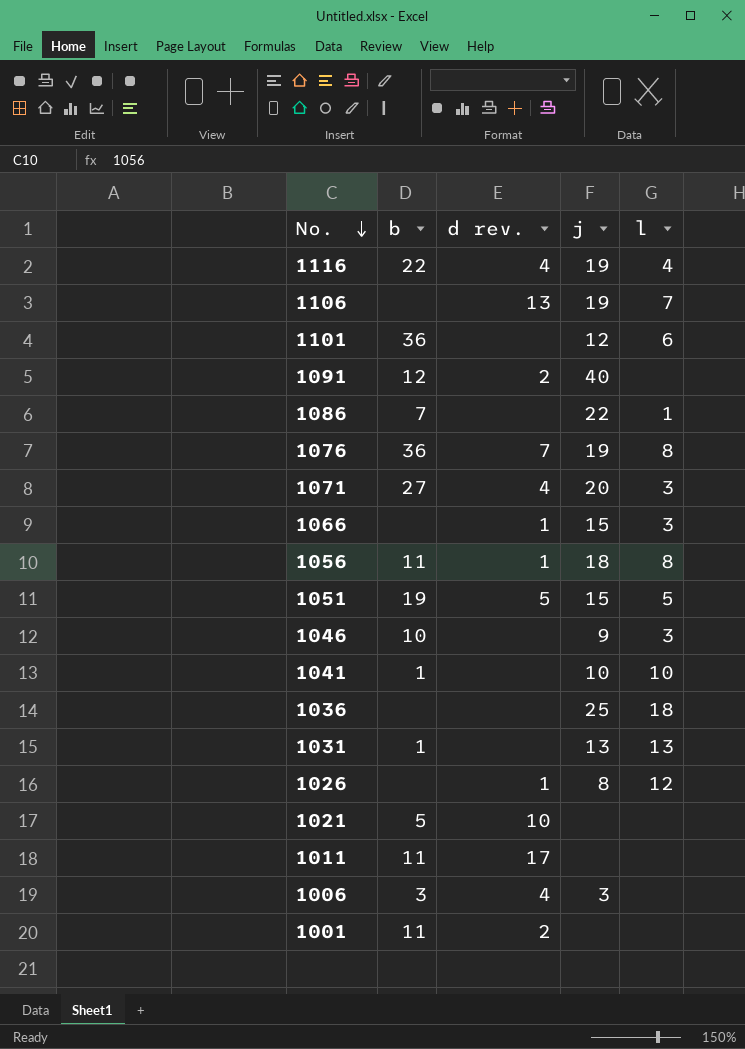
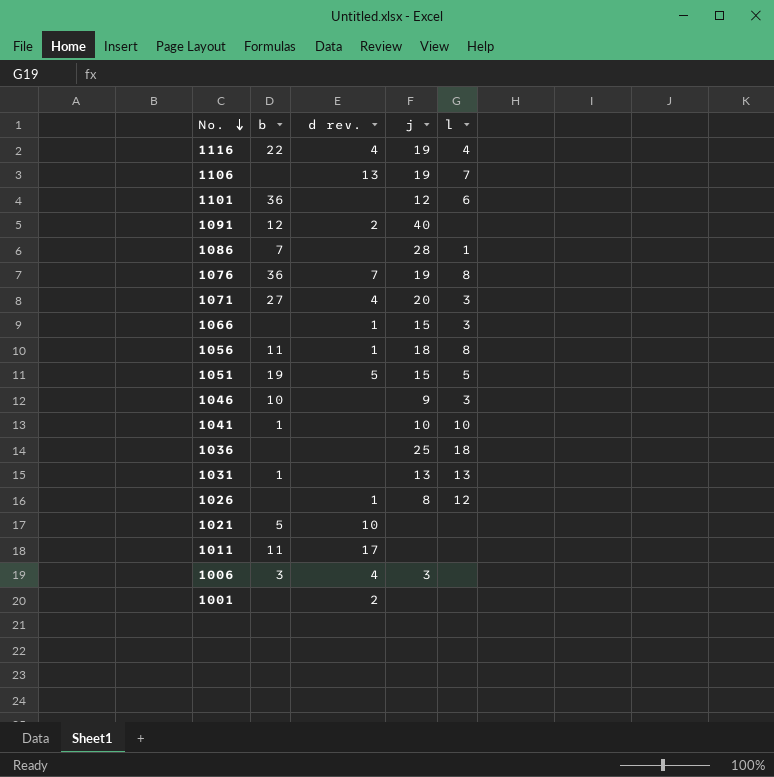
1086 | j: 22 -> 28
1001 | b: 11 -> none

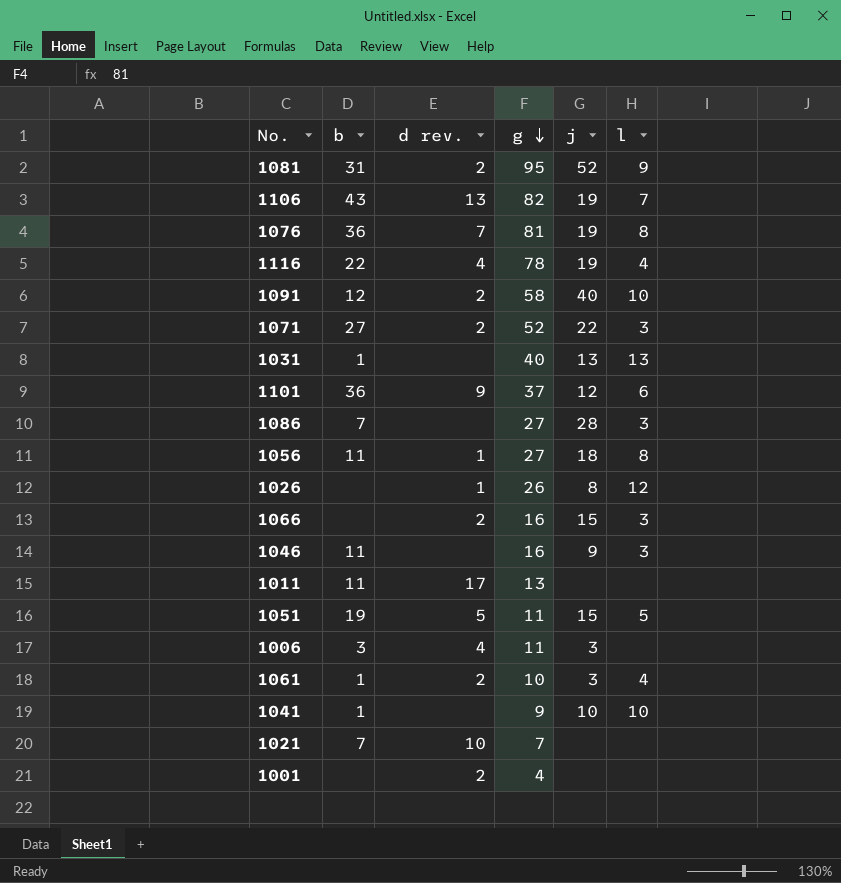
row order: No. descending -> g descending
column g | position: none -> 4
row 1036: none | none | 25 | 18 -> none
row 1081: none -> 31 | 2 | 95 | 52 | 9
1106 | b: none -> 43
1091 | l: none -> 10
1071 | d rev.: 4 -> 2
1071 | j: 20 -> 22
1101 | d rev.: none -> 9
1086 | l: 1 -> 3
1066 | d rev.: 1 -> 2
1046 | b: 10 -> 11
row 1061: none -> 1 | 2 | 10 | 3 | 4
1021 | b: 5 -> 7

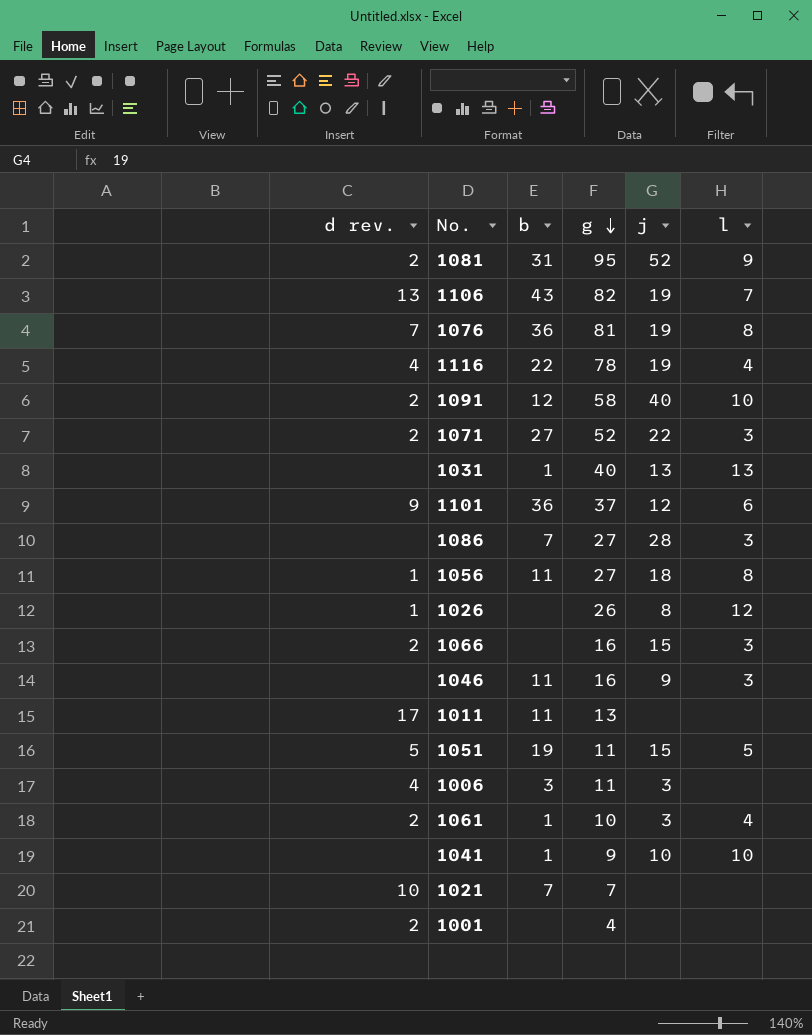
column d rev. | position: 3 -> 1

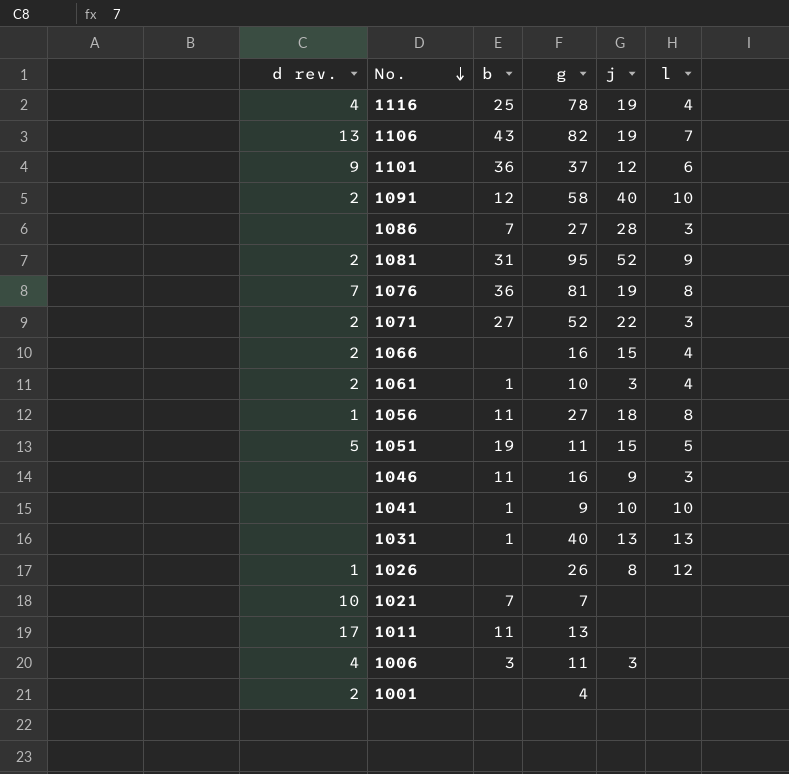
row order: g descending -> No. descending
1116 | b: 22 -> 25
1066 | l: 3 -> 4

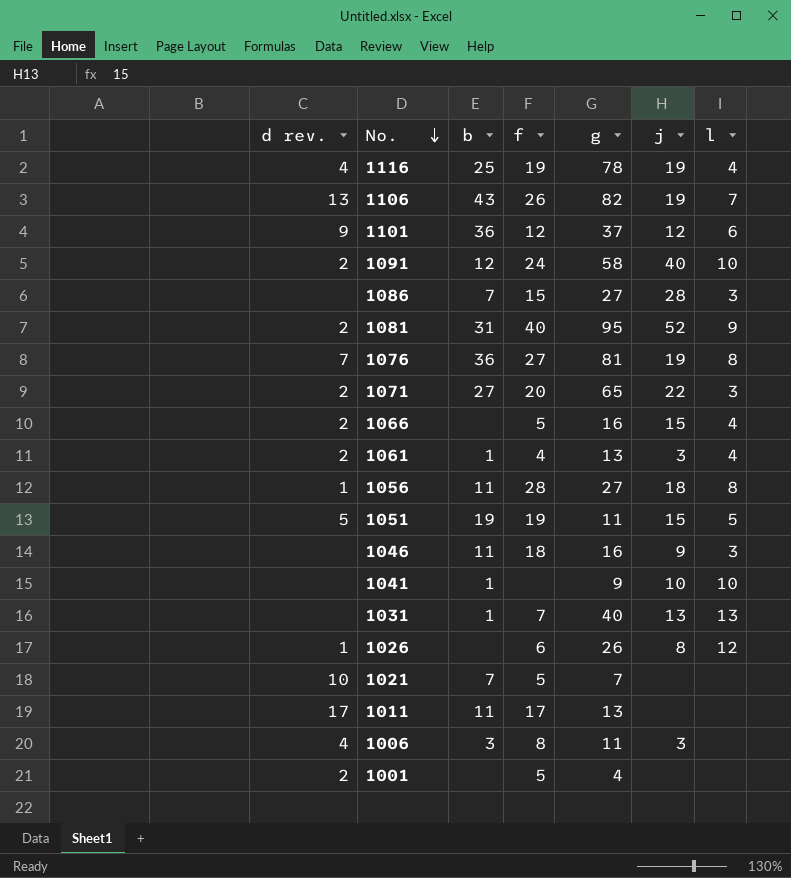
column f | position: none -> 4
1071 | g: 52 -> 65
1061 | g: 10 -> 13

